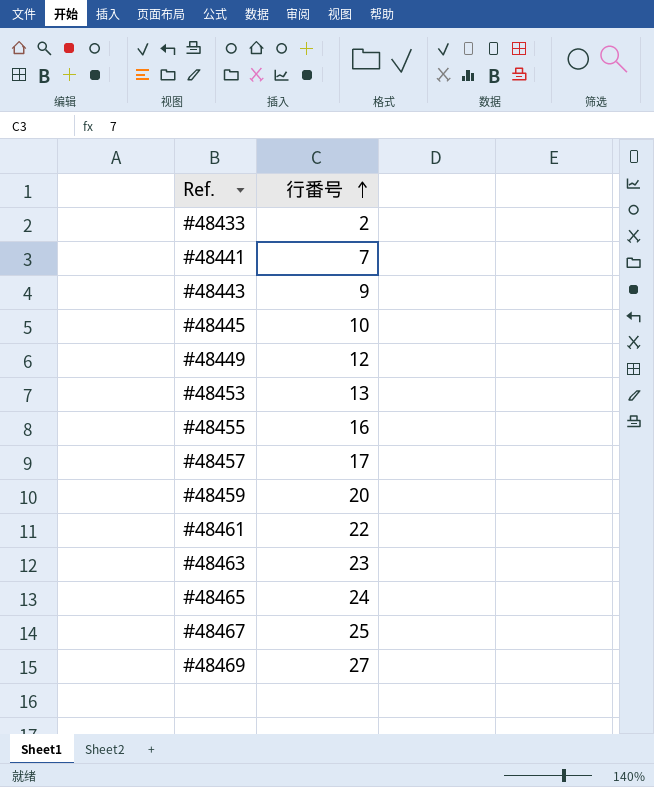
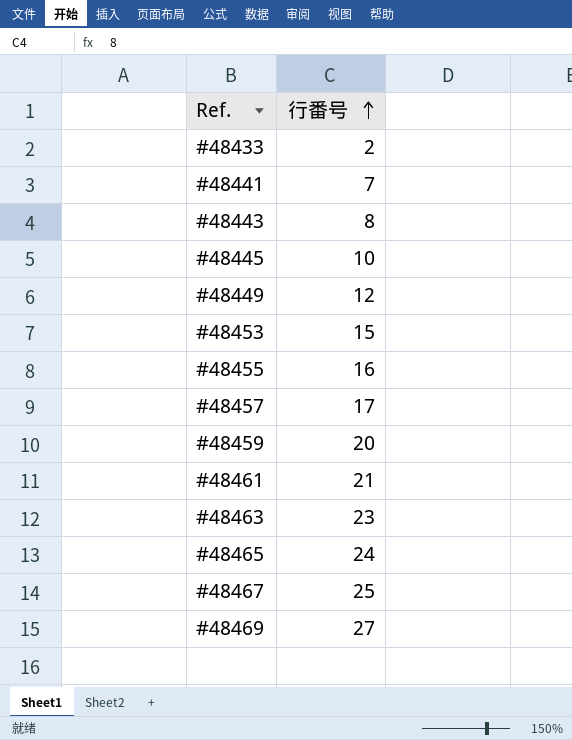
#48443 | 行番号: 9 -> 8
#48453 | 行番号: 13 -> 15
#48461 | 行番号: 22 -> 21

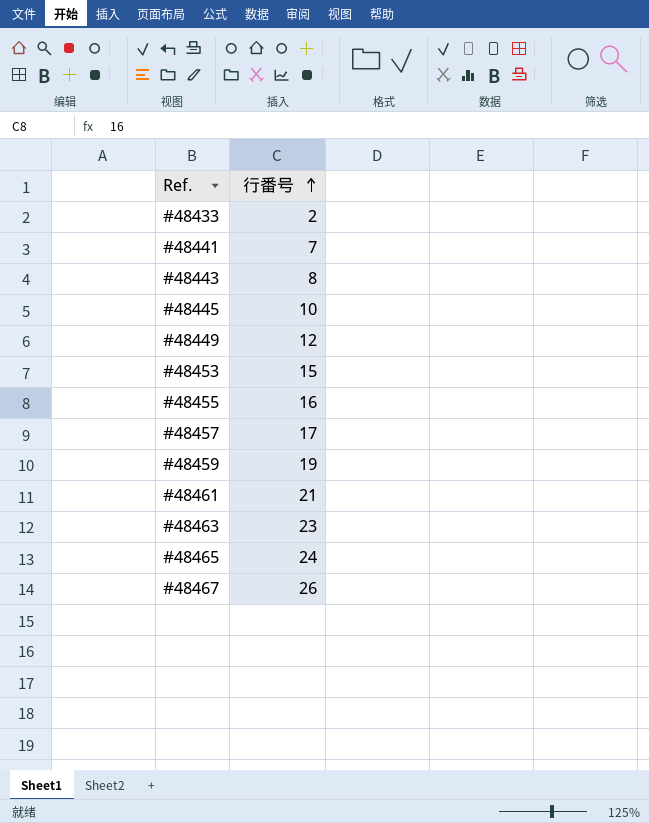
row #48469: 27 -> none
#48459 | 行番号: 20 -> 19
#48467 | 行番号: 25 -> 26

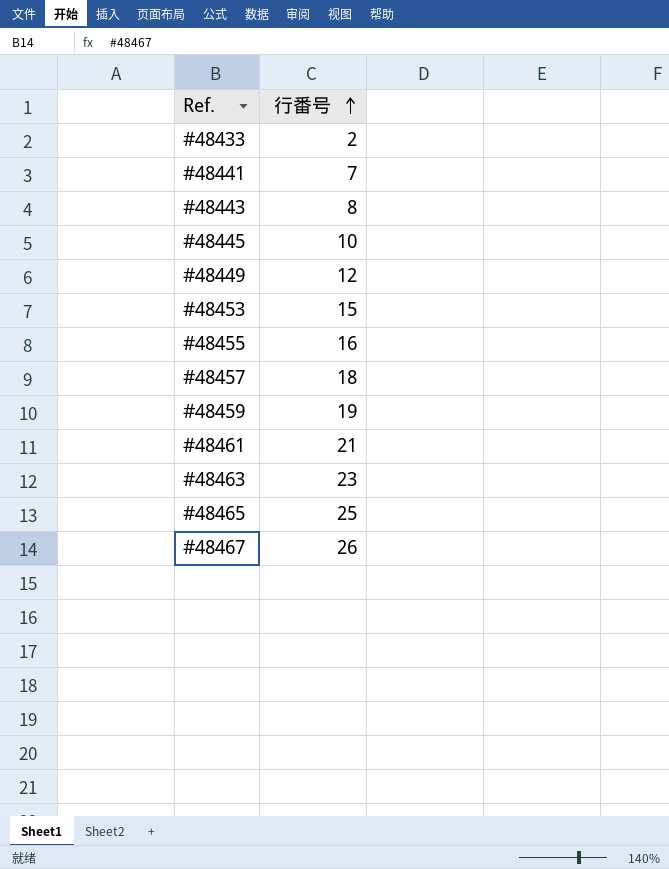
#48457 | 行番号: 17 -> 18
#48465 | 行番号: 24 -> 25

